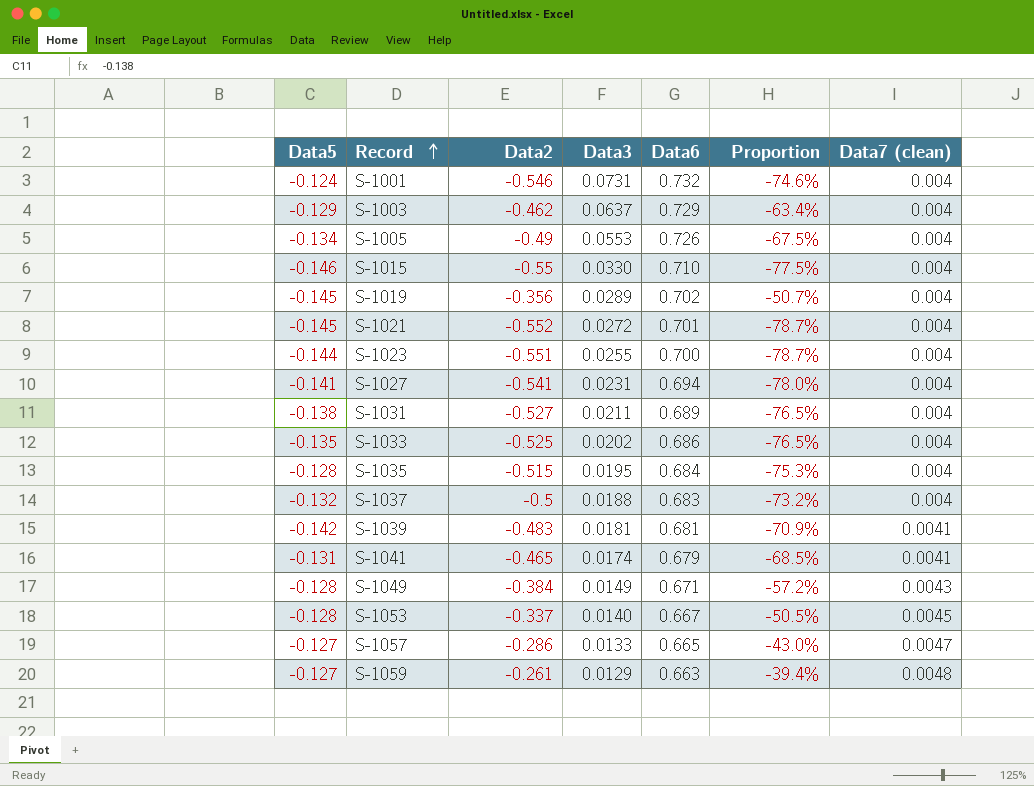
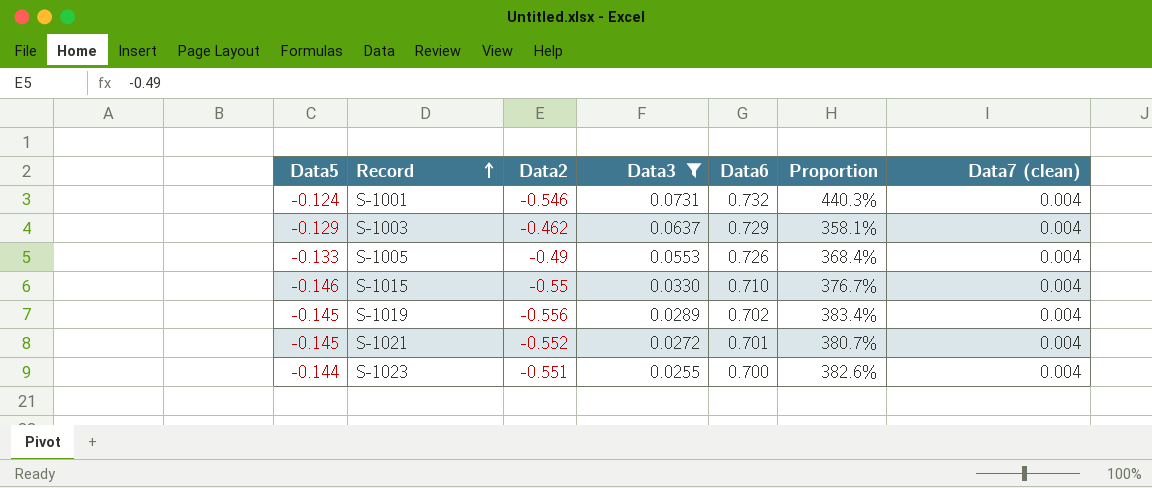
filter: none -> Data3 >= 0.0255
column Proportion | formula: [Data2] / [Data6] -> [Data2] / [Data5]
S-1005 | Data5: -0.134 -> -0.133
S-1019 | Data2: -0.356 -> -0.556

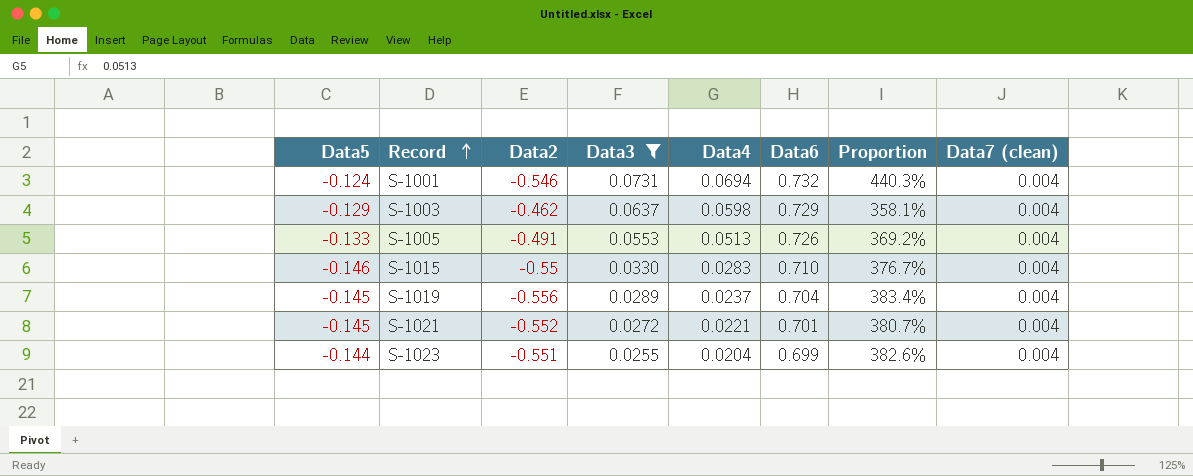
column Data4 | position: none -> 5
S-1005 | Data2: -0.49 -> -0.491
S-1005 | Proportion: 368.4% -> 369.2%
S-1019 | Data6: 0.702 -> 0.704
S-1023 | Data6: 0.700 -> 0.699

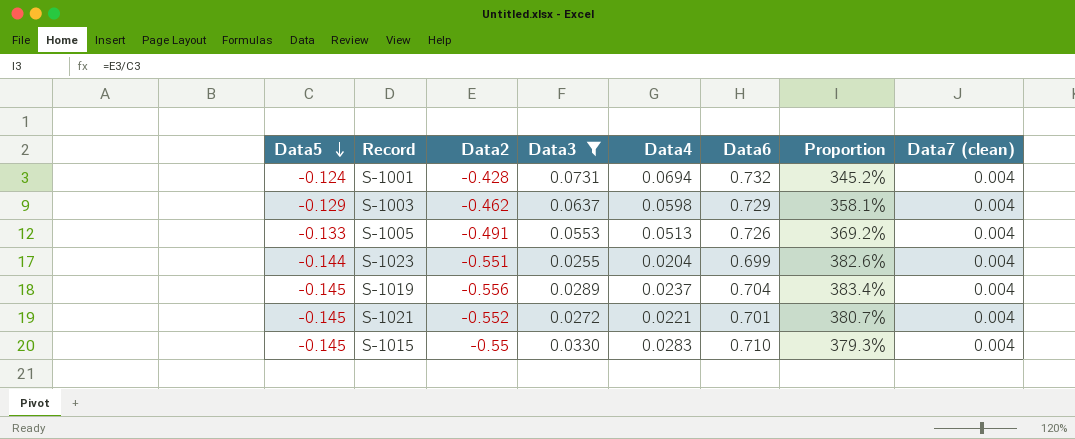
row order: Record ascending -> Data5 descending
S-1001 | Data2: -0.546 -> -0.428
S-1001 | Proportion: 440.3% -> 345.2%
S-1015 | Data5: -0.146 -> -0.145
S-1015 | Proportion: 376.7% -> 379.3%

